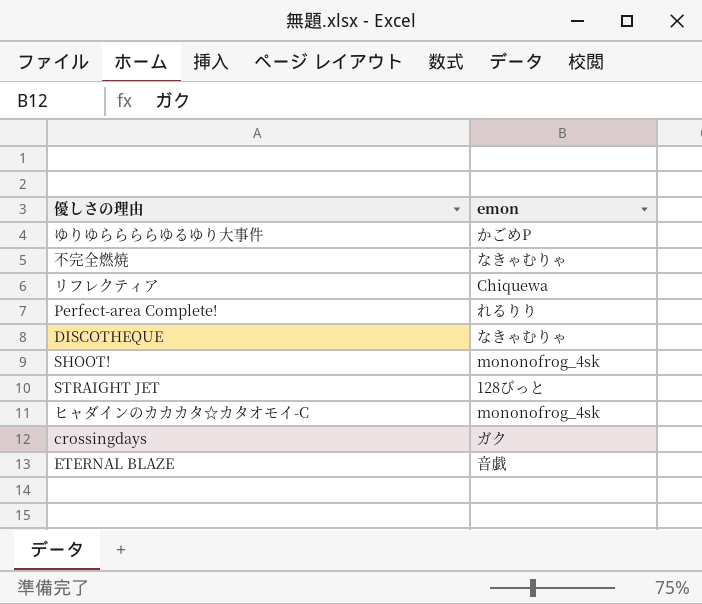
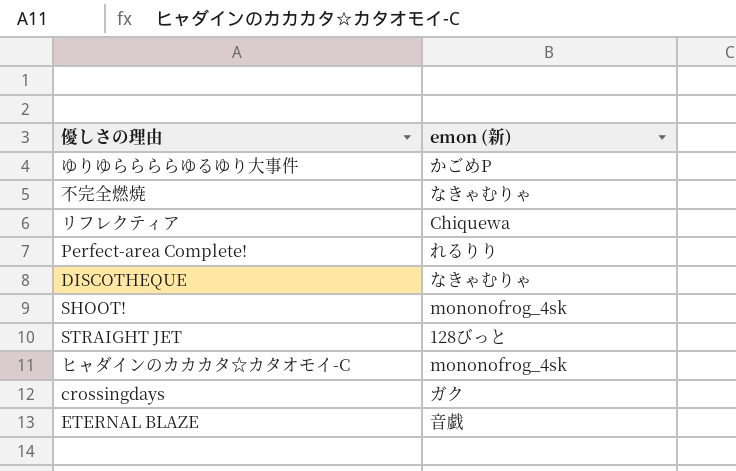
column name: emon -> emon (新)

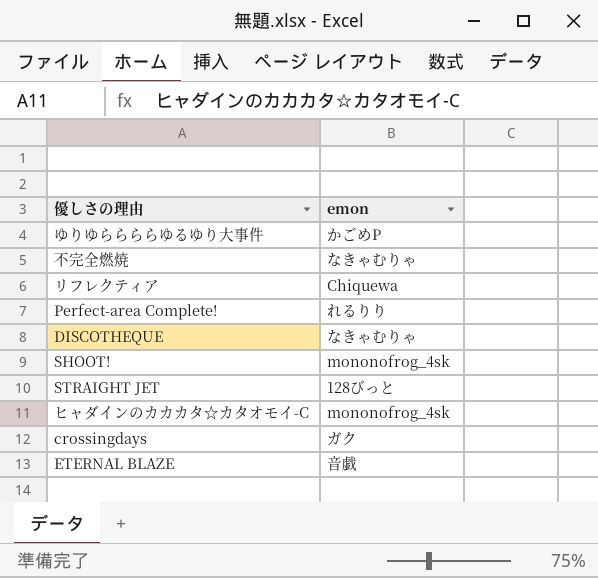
column name: emon (新) -> emon

